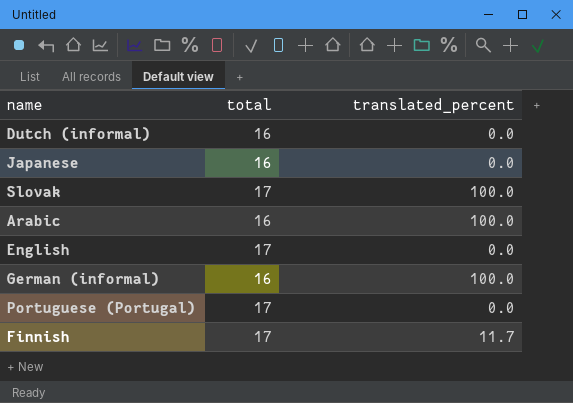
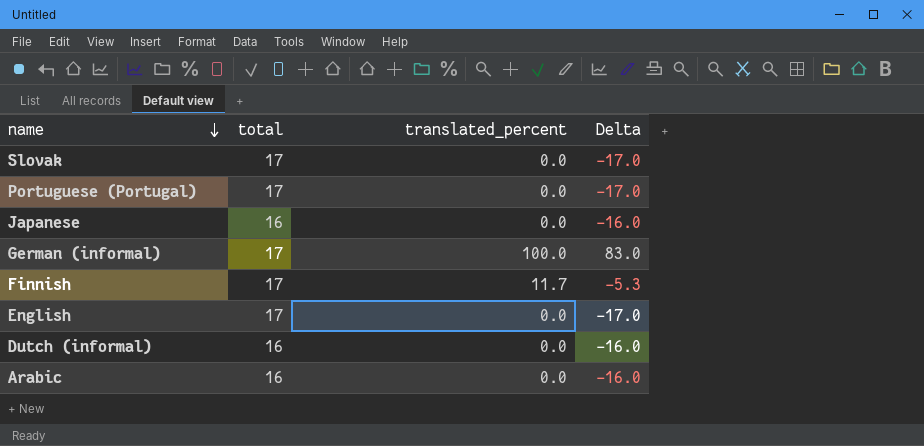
row order: none -> name descending
column Delta | formula: none -> [translated_percent] - [total]
Slovak | translated_percent: 100.0 -> 0.0
German (informal) | total: 16 -> 17
Arabic | translated_percent: 100.0 -> 0.0

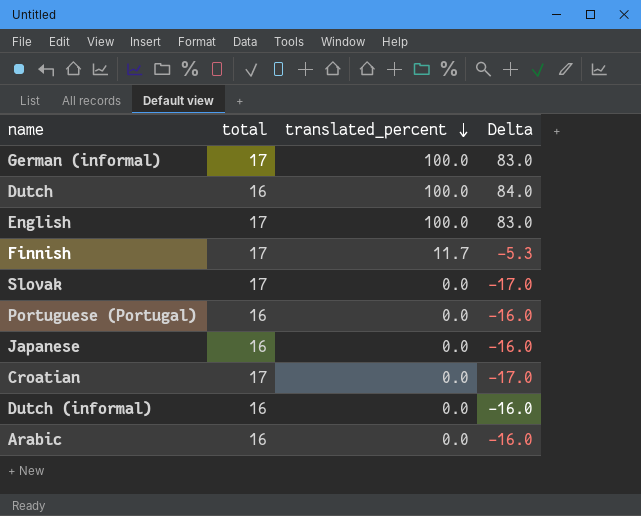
row order: name descending -> translated_percent descending
row Dutch: none -> 16 | 100.0 | 84.0
English | translated_percent: 0.0 -> 100.0
English | Delta: -17.0 -> 83.0
Portuguese (Portugal) | total: 17 -> 16
Portuguese (Portugal) | Delta: -17.0 -> -16.0
row Croatian: none -> 17 | 0.0 | -17.0

